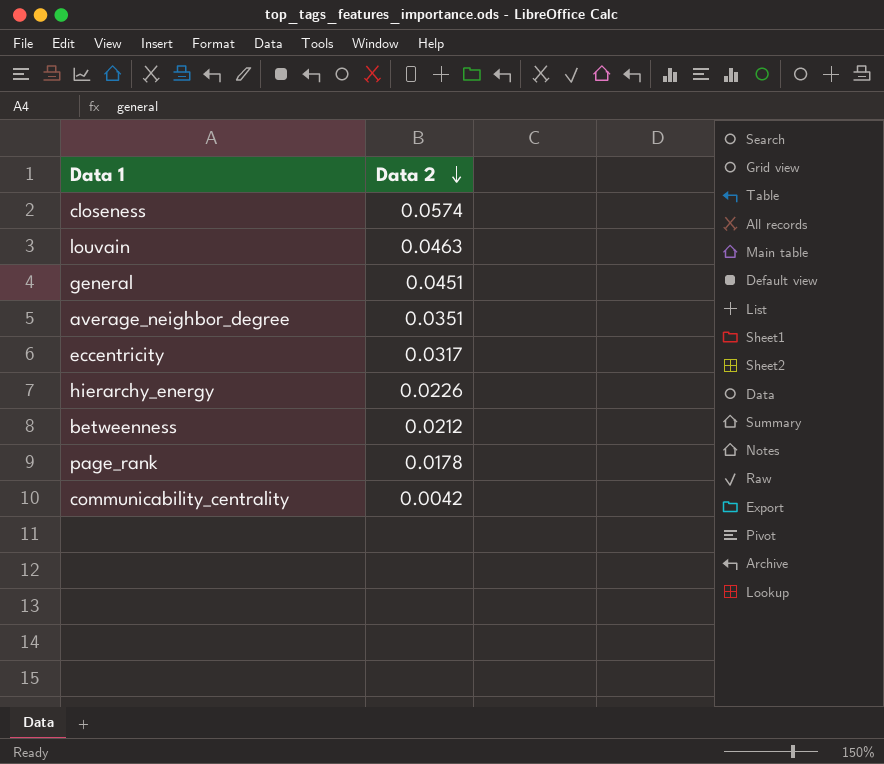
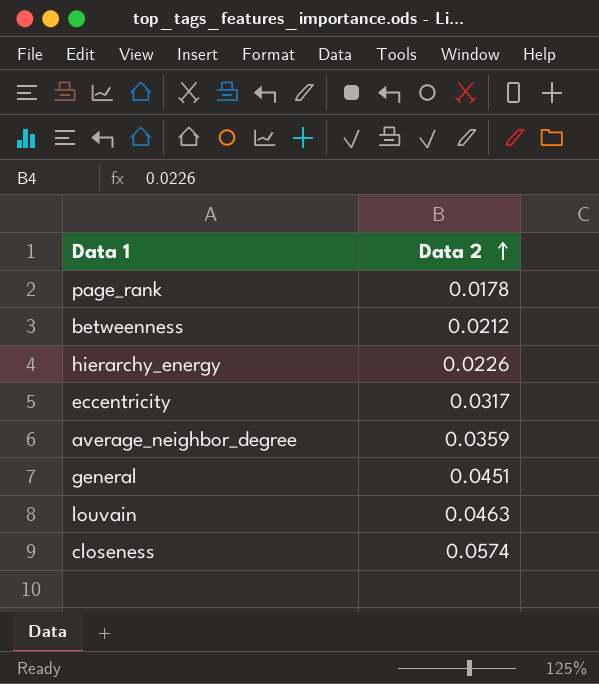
row order: Data 2 descending -> Data 2 ascending
row communicability_centrality: 0.0042 -> none
average_neighbor_degree | Data 2: 0.0351 -> 0.0359

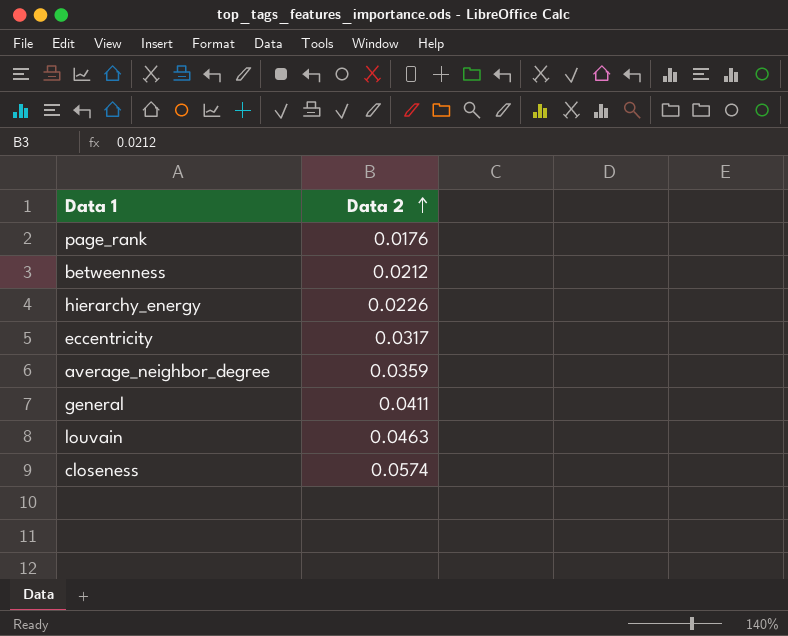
page_rank | Data 2: 0.0178 -> 0.0176
general | Data 2: 0.0451 -> 0.0411

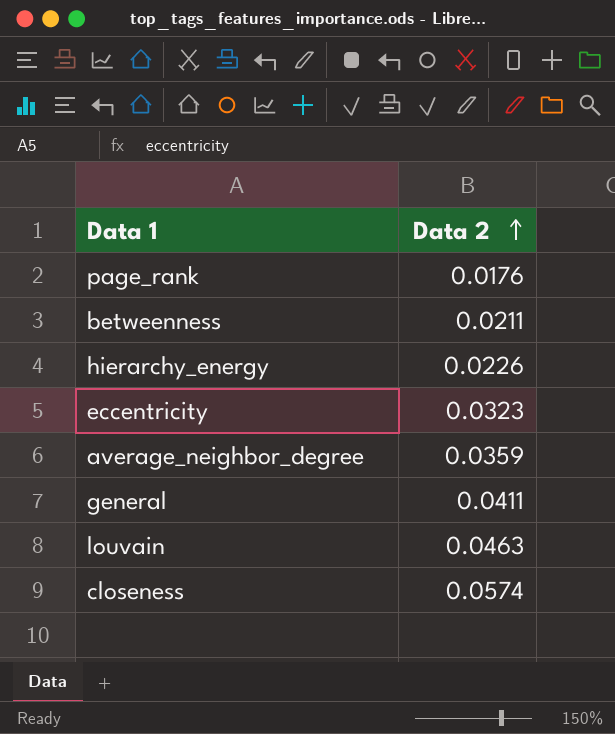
betweenness | Data 2: 0.0212 -> 0.0211
eccentricity | Data 2: 0.0317 -> 0.0323

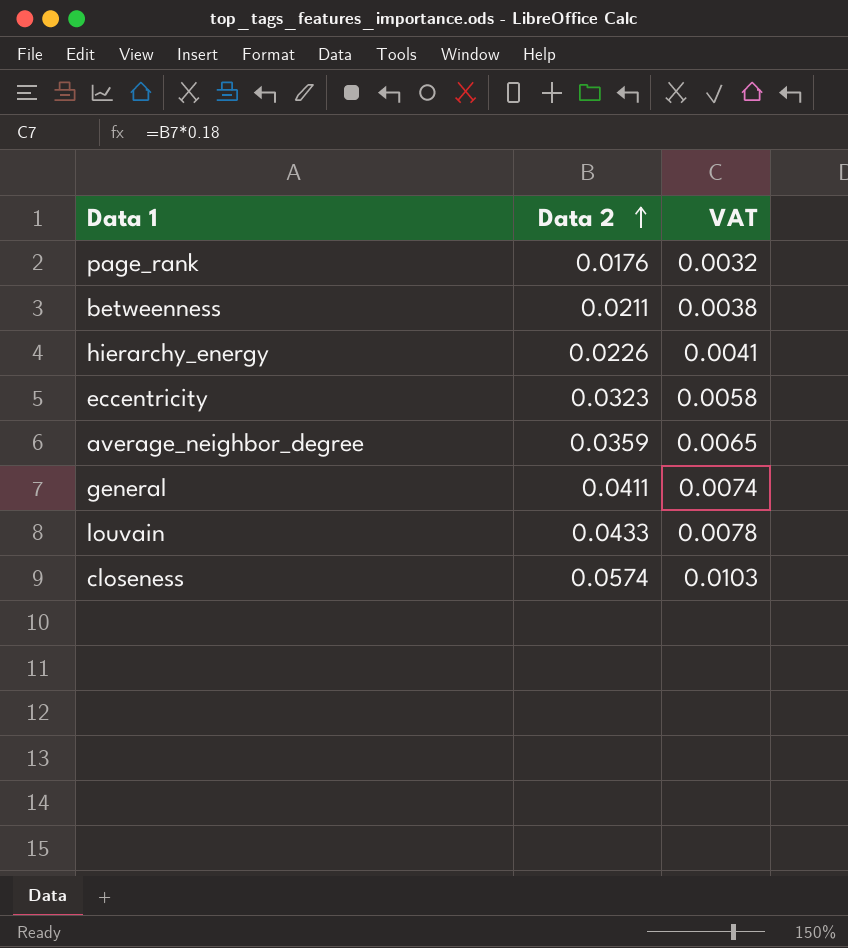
column VAT | formula: none -> [Data 2] * 0.18
louvain | Data 2: 0.0463 -> 0.0433

